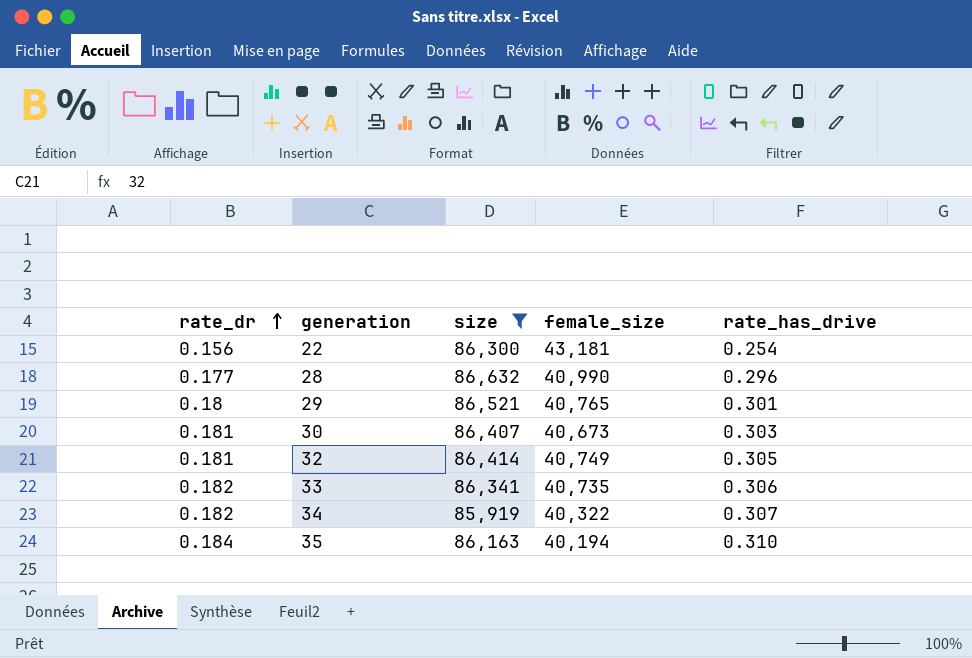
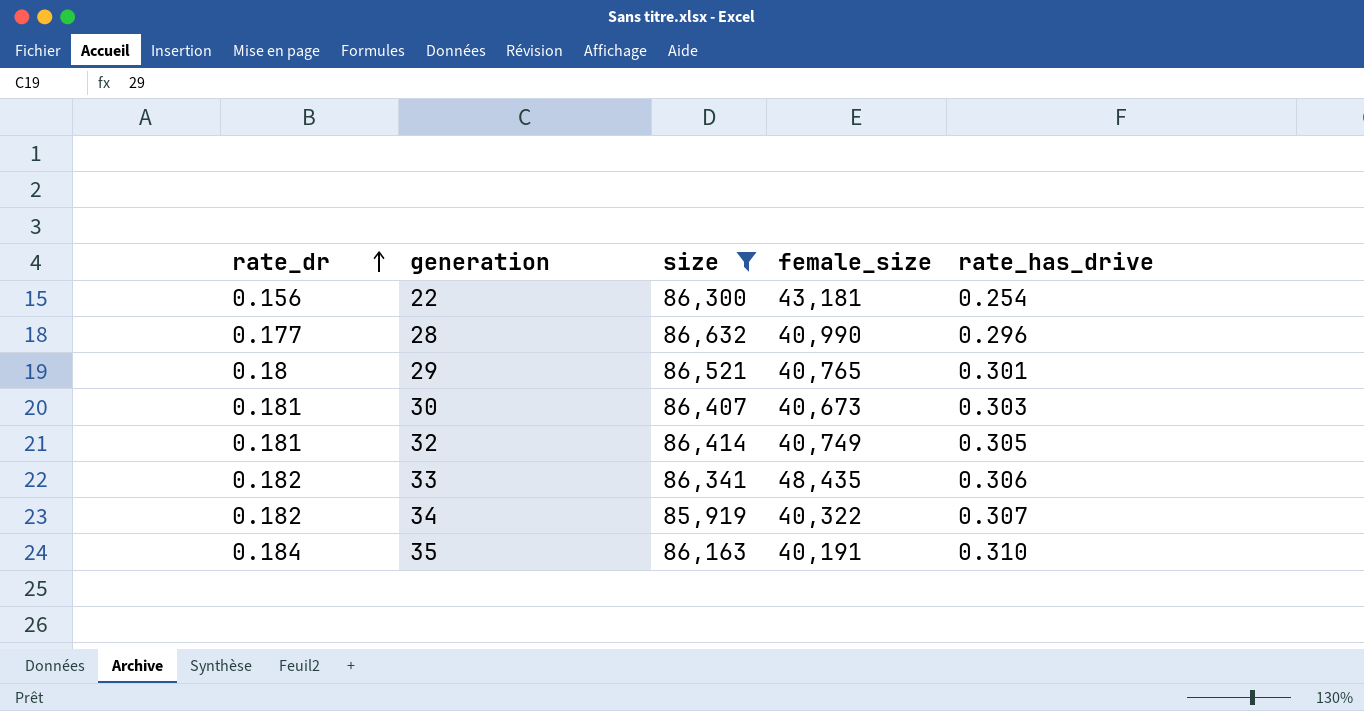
33 | female_size: 40,735 -> 48,435
35 | female_size: 40,194 -> 40,191

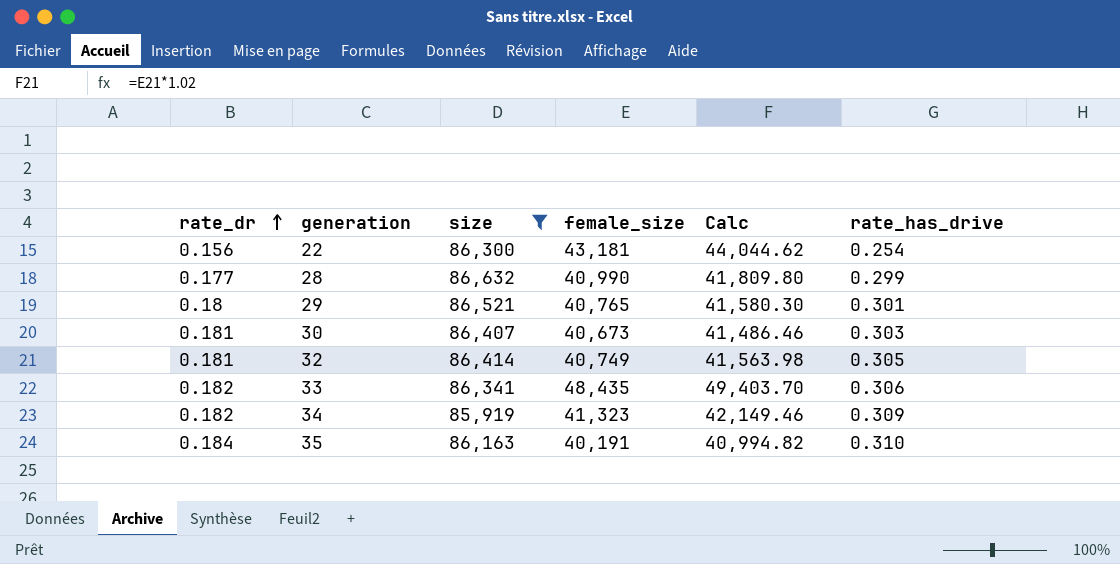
column Calc | formula: none -> [female_size] * 1.02
28 | rate_has_drive: 0.296 -> 0.299
34 | female_size: 40,322 -> 41,323
34 | rate_has_drive: 0.307 -> 0.309

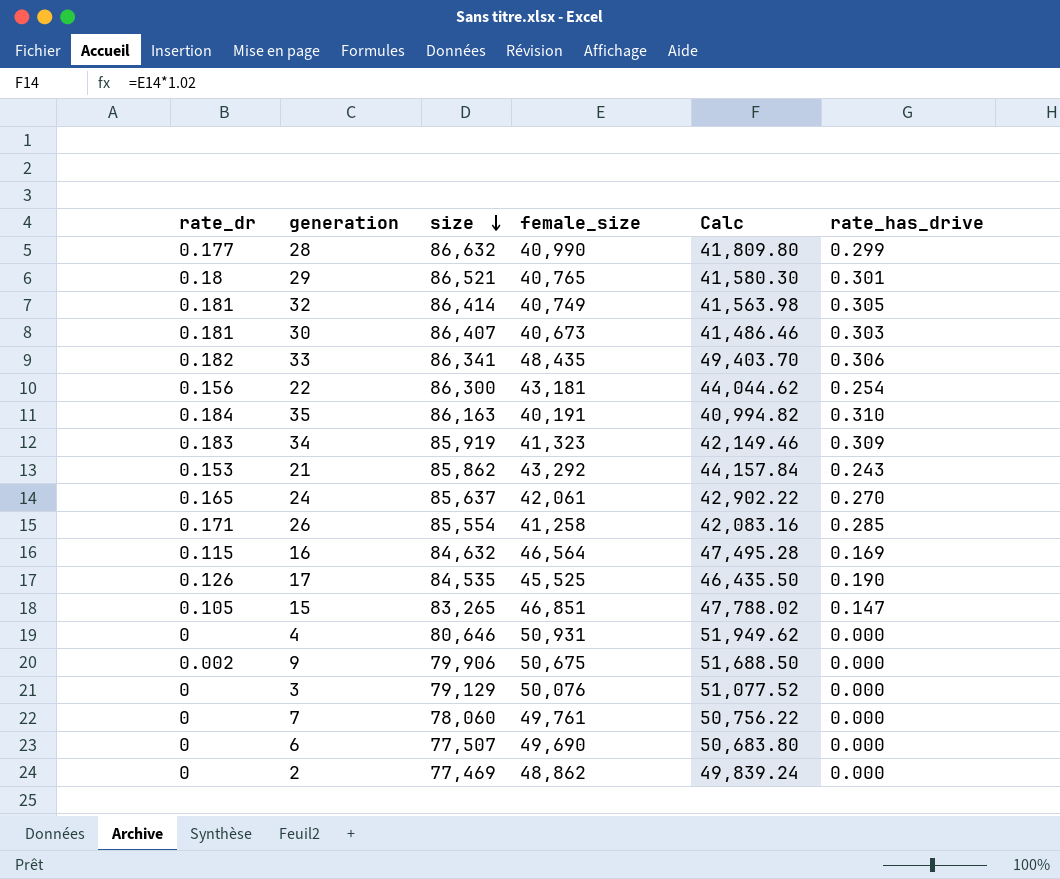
filter: size >= 85,919 -> none
row order: rate_dr ascending -> size descending
34 | rate_dr: 0.182 -> 0.183

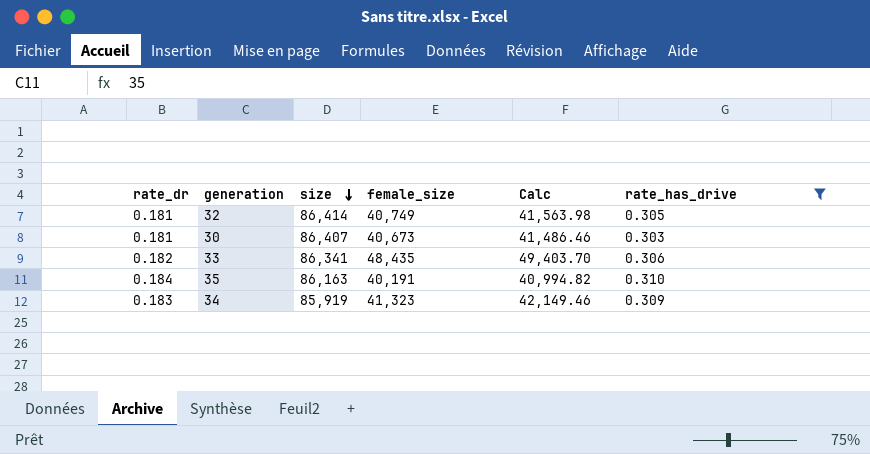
filter: none -> rate_has_drive >= 0.303

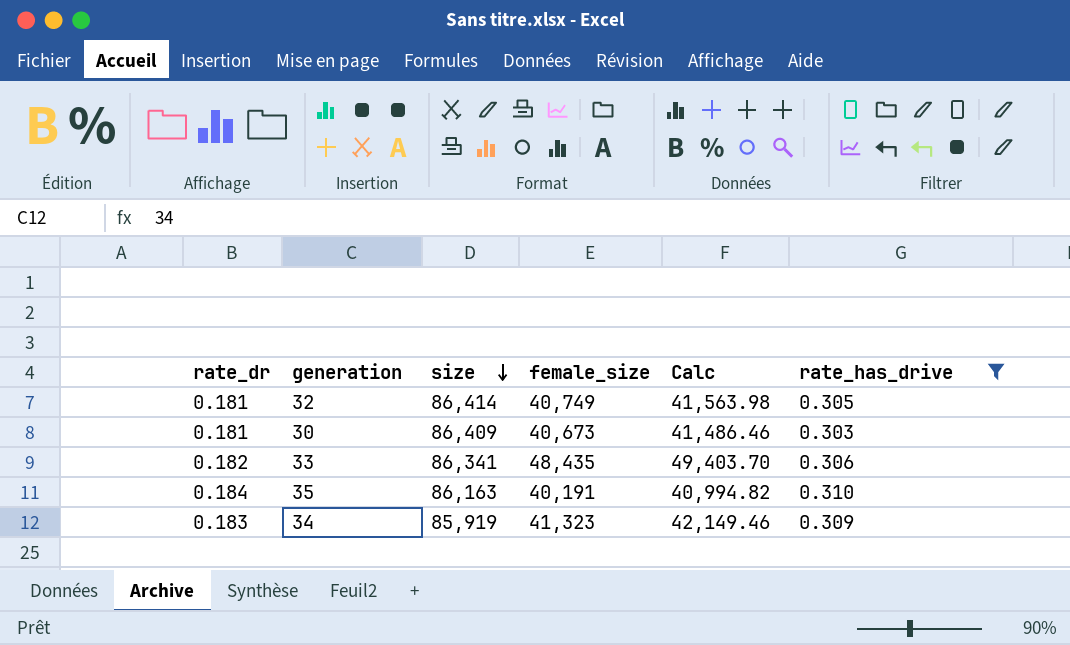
30 | size: 86,407 -> 86,409

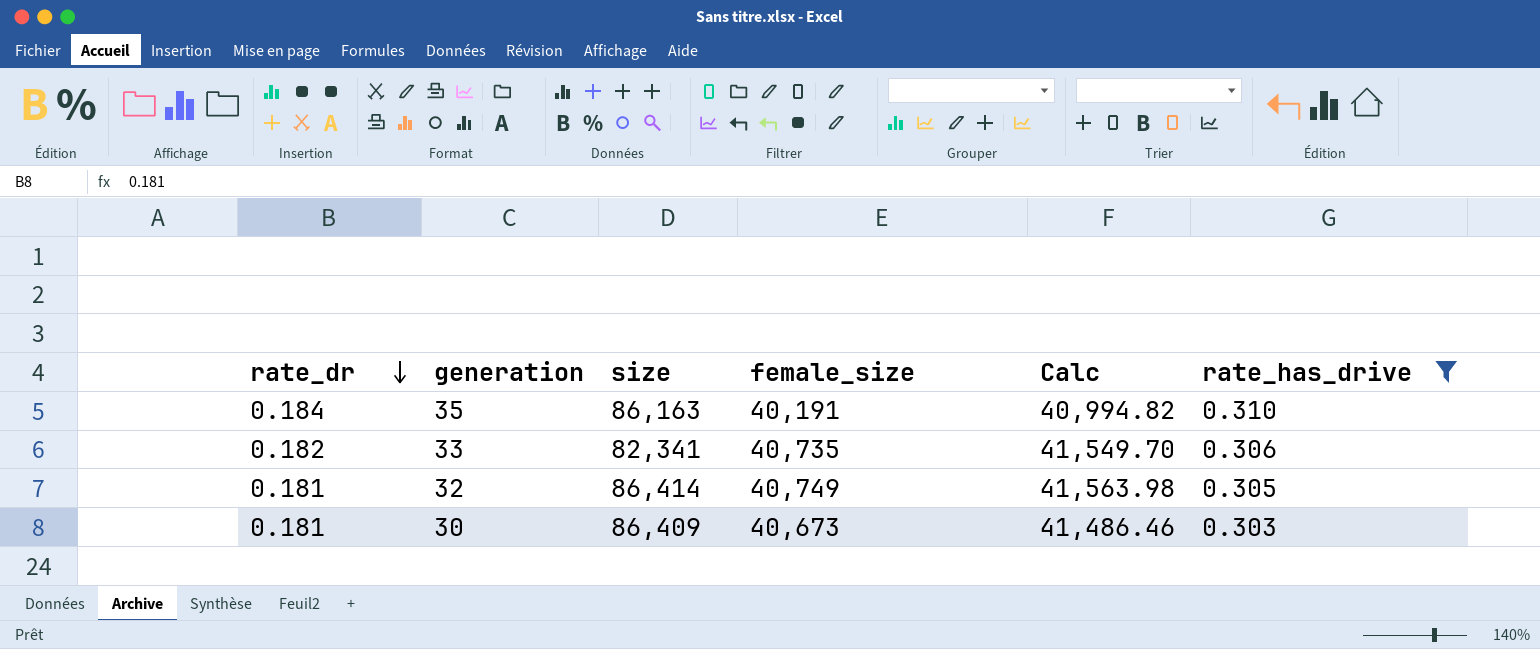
row order: size descending -> rate_dr descending
row 34: 0.183 | 85,919 | 41,323 | 42,149.46 | 0.309 -> none
33 | size: 86,341 -> 82,341
33 | female_size: 48,435 -> 40,735
33 | Calc: 49,403.70 -> 41,549.70

